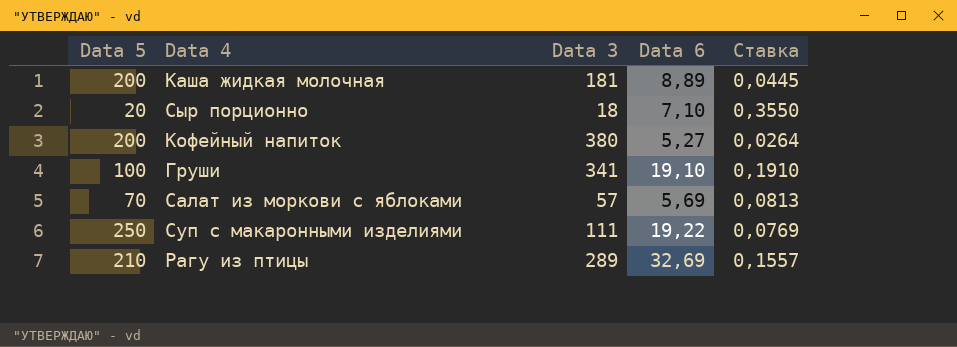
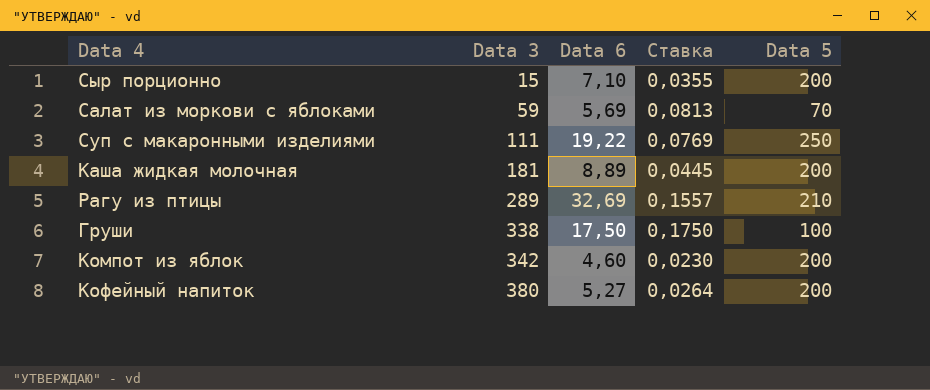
row order: none -> Data 3 ascending
column Data 5 | position: 1 -> 5
Сыр порционно | Data 3: 18 -> 15
Сыр порционно | Ставка: 0,3550 -> 0,0355
Сыр порционно | Data 5: 20 -> 200
Салат из моркови с яблоками | Data 3: 57 -> 59
Груши | Data 3: 341 -> 338
Груши | Data 6: 19,10 -> 17,50
Груши | Ставка: 0,1910 -> 0,1750
row Компот из яблок: none -> 342 | 4,60 | 0,0230 | 200

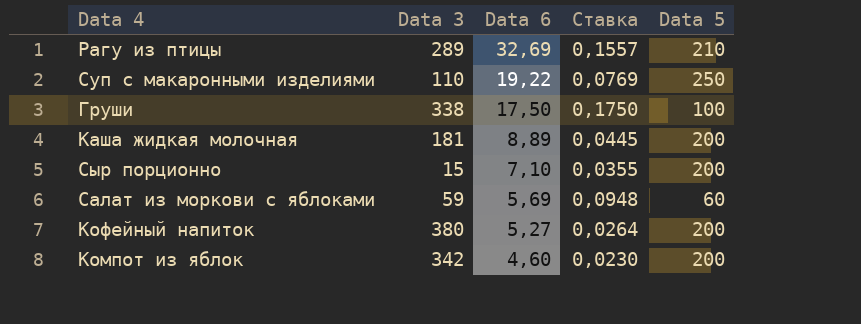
row order: Data 3 ascending -> Data 6 descending
Суп с макаронными изделиями | Data 3: 111 -> 110
Салат из моркови с яблоками | Ставка: 0,0813 -> 0,0948
Салат из моркови с яблоками | Data 5: 70 -> 60

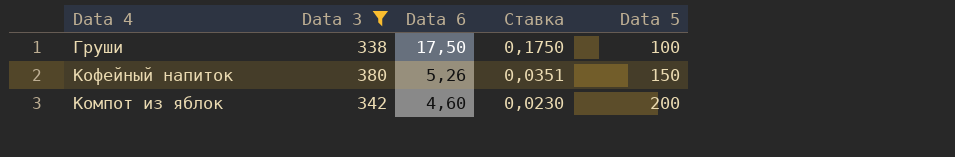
filter: none -> Data 3 >= 338
Кофейный напиток | Data 6: 5,27 -> 5,26
Кофейный напиток | Ставка: 0,0264 -> 0,0351
Кофейный напиток | Data 5: 200 -> 150

